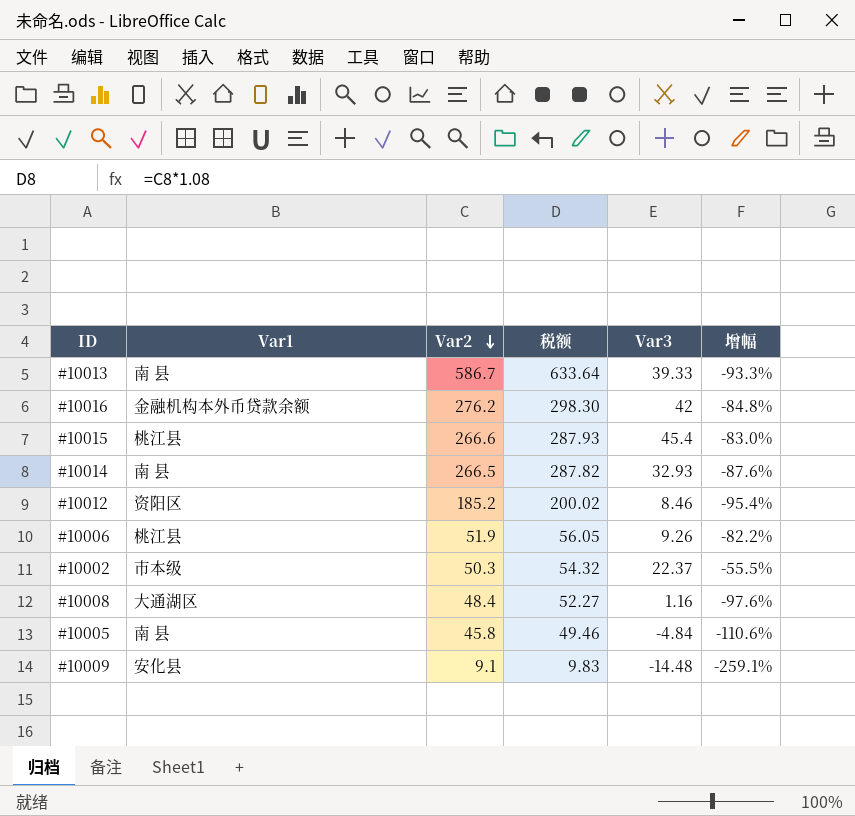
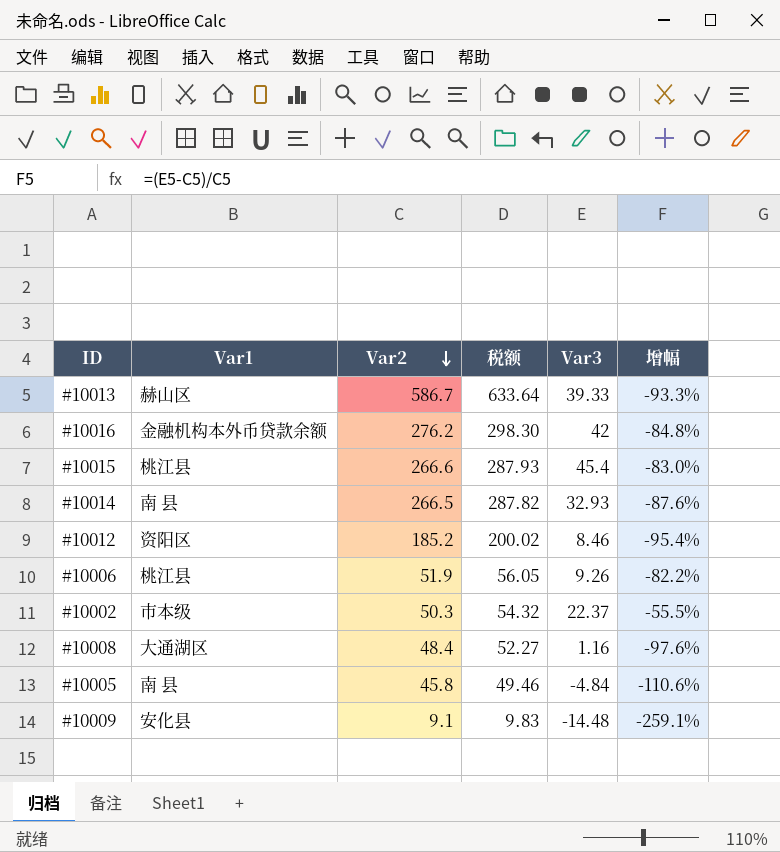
#10013 | Var1: 南 县 -> 赫山区

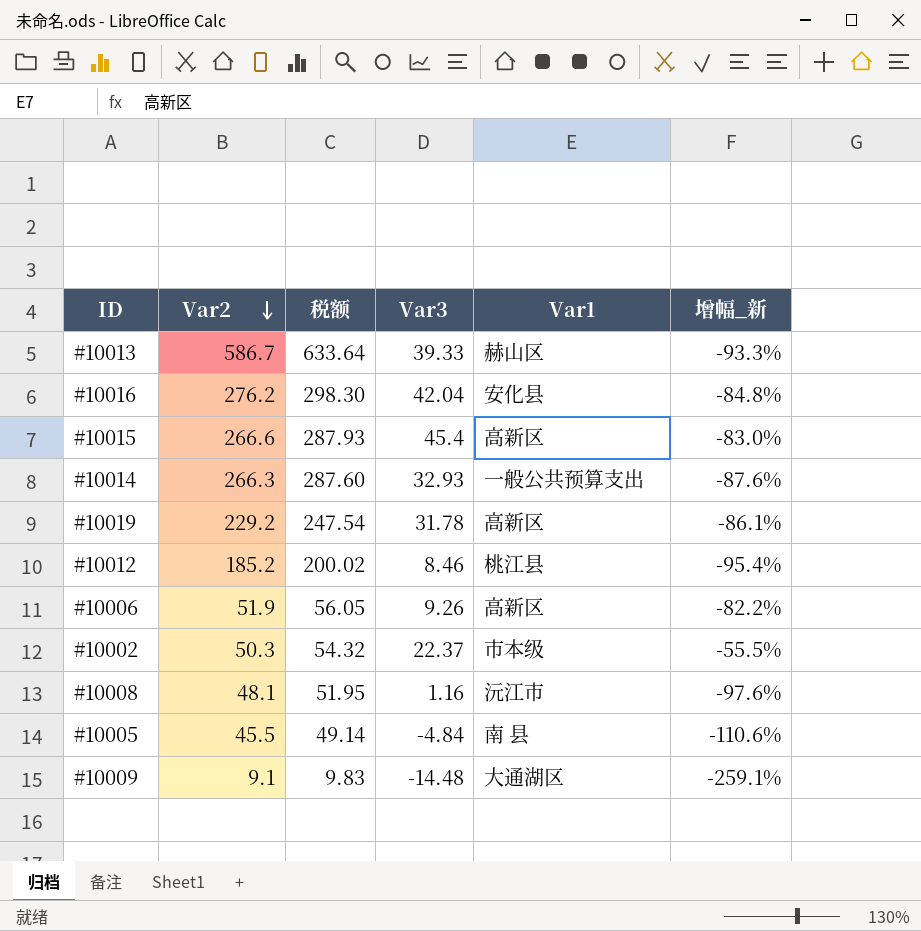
column Var1 | position: 2 -> 5
column name: 增幅 -> 增幅_新
#10016 | Var3: 42 -> 42.04
#10016 | Var1: 金融机构本外币贷款余额 -> 安化县
#10015 | Var1: 桃江县 -> 高新区
#10014 | Var2: 266.5 -> 266.3
#10014 | 税额: 287.82 -> 287.60
#10014 | Var1: 南 县 -> 一般公共预算支出
row #10019: none -> 229.2 | 247.54 | 31.78 | 高新区 | -86.1%
#10012 | Var1: 资阳区 -> 桃江县
#10006 | Var1: 桃江县 -> 高新区
#10008 | Var2: 48.4 -> 48.1
#10008 | 税额: 52.27 -> 51.95
#10008 | Var1: 大通湖区 -> 沅江市
#10005 | Var2: 45.8 -> 45.5
#10005 | 税额: 49.46 -> 49.14
#10009 | Var1: 安化县 -> 大通湖区

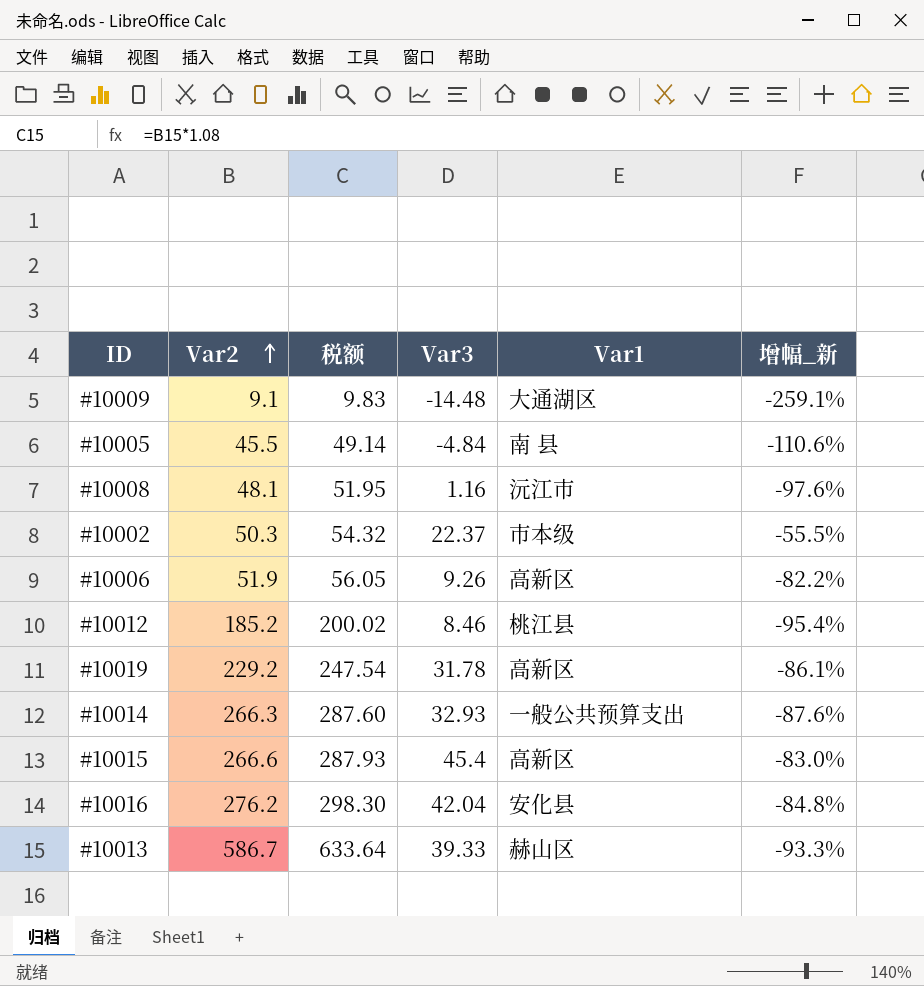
row order: Var2 descending -> Var2 ascending

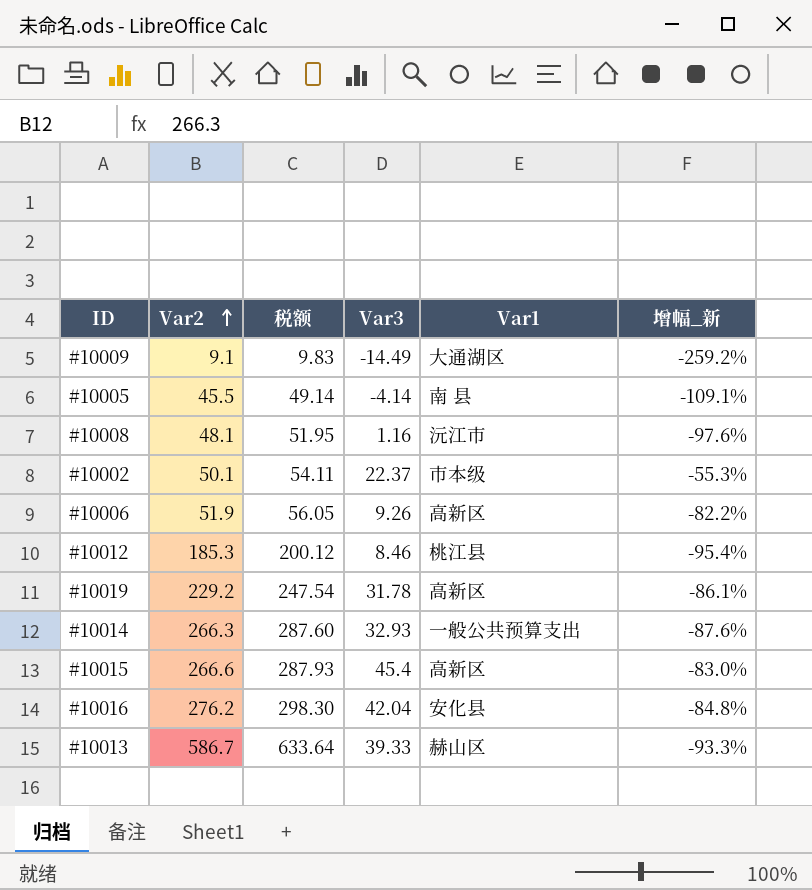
#10009 | Var3: -14.48 -> -14.49
#10009 | 增幅_新: -259.1% -> -259.2%
#10005 | Var3: -4.84 -> -4.14
#10005 | 增幅_新: -110.6% -> -109.1%
#10002 | Var2: 50.3 -> 50.1
#10002 | 税额: 54.32 -> 54.11
#10002 | 增幅_新: -55.5% -> -55.3%
#10012 | Var2: 185.2 -> 185.3
#10012 | 税额: 200.02 -> 200.12

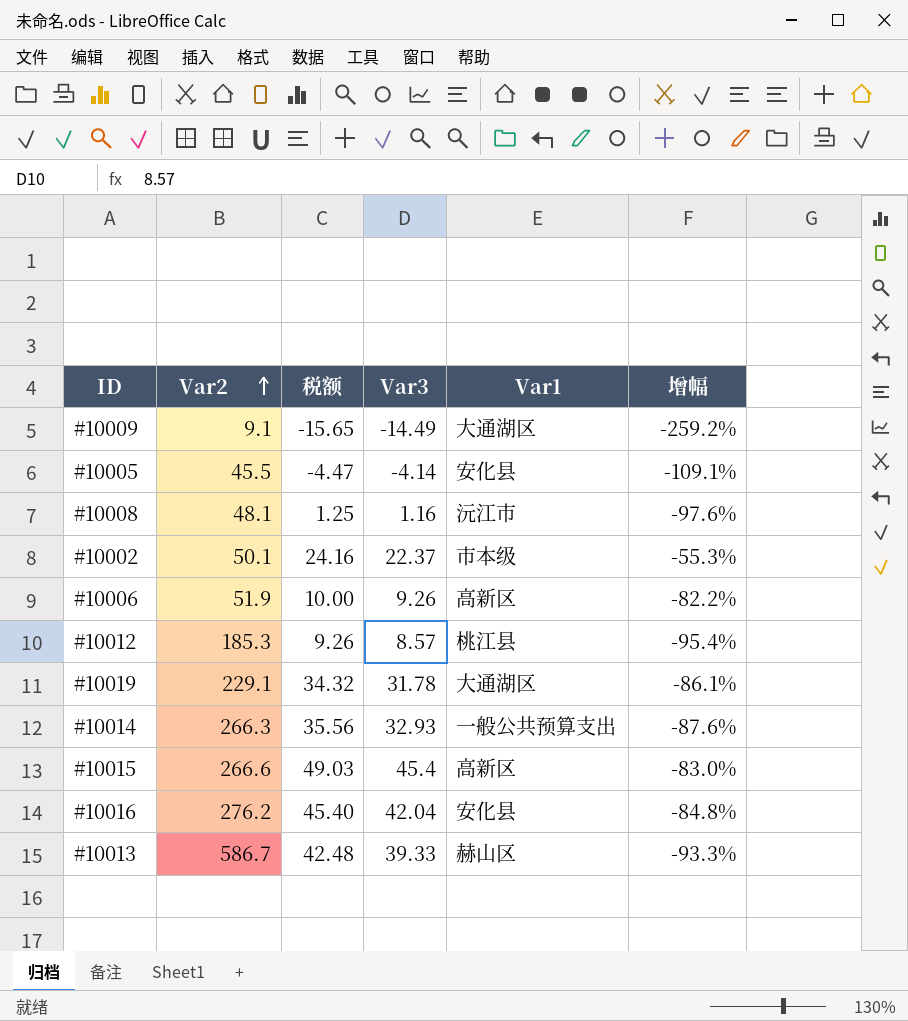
column 税额 | formula: [Var2] * 1.08 -> [Var3] * 1.08
column name: 增幅_新 -> 增幅
#10005 | Var1: 南 县 -> 安化县
#10012 | Var3: 8.46 -> 8.57
#10019 | Var2: 229.2 -> 229.1
#10019 | Var1: 高新区 -> 大通湖区

